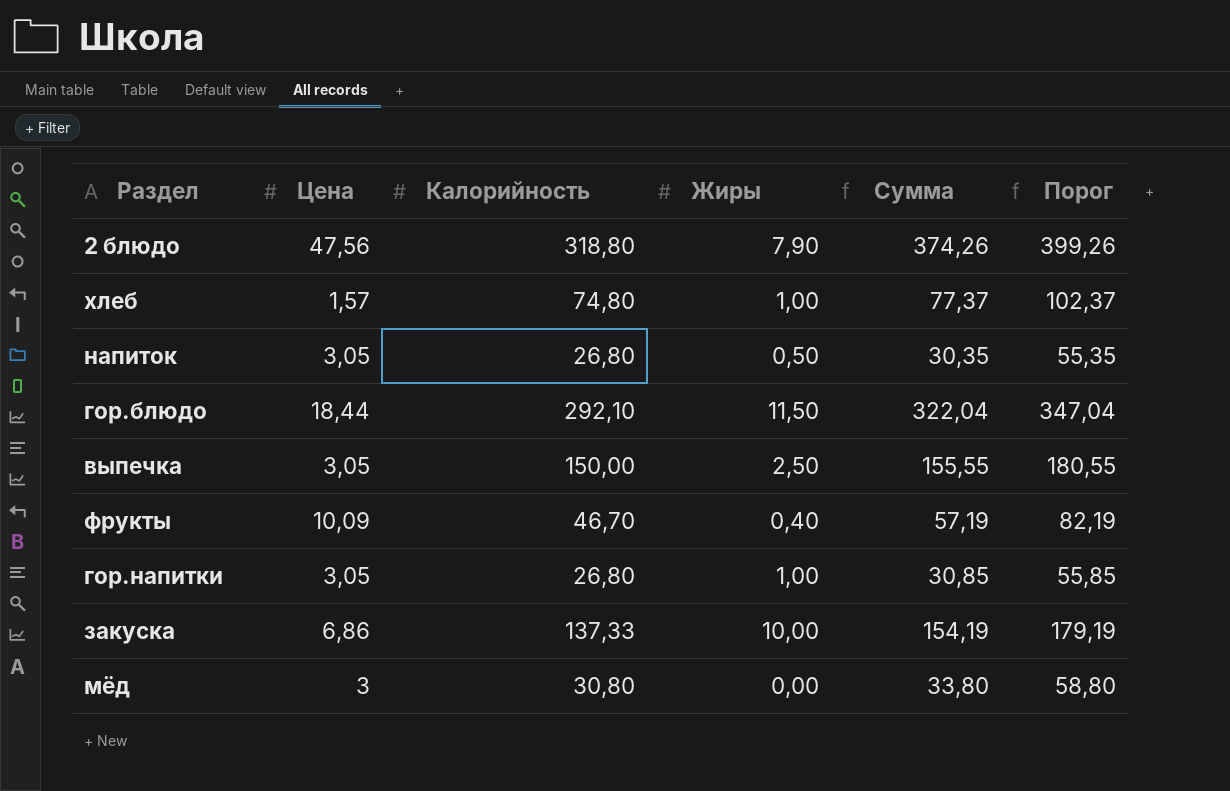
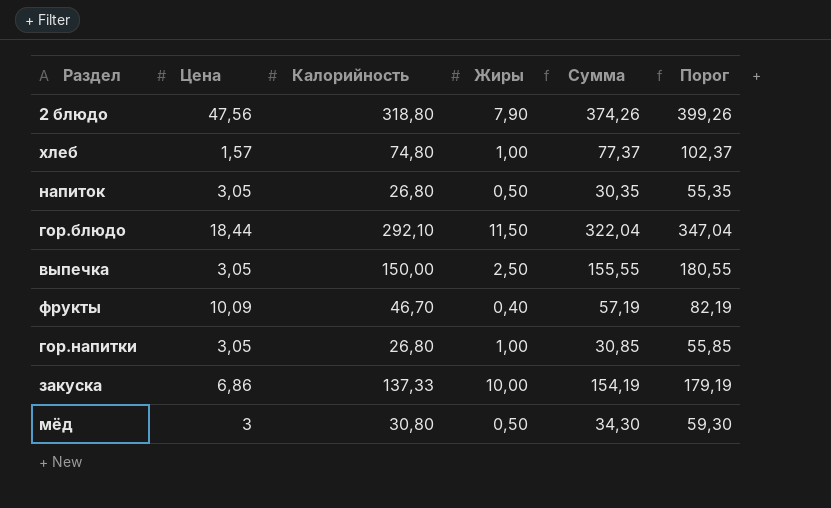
мёд | Жиры: 0,00 -> 0,50
мёд | Сумма: 33,80 -> 34,30
мёд | Порог: 58,80 -> 59,30

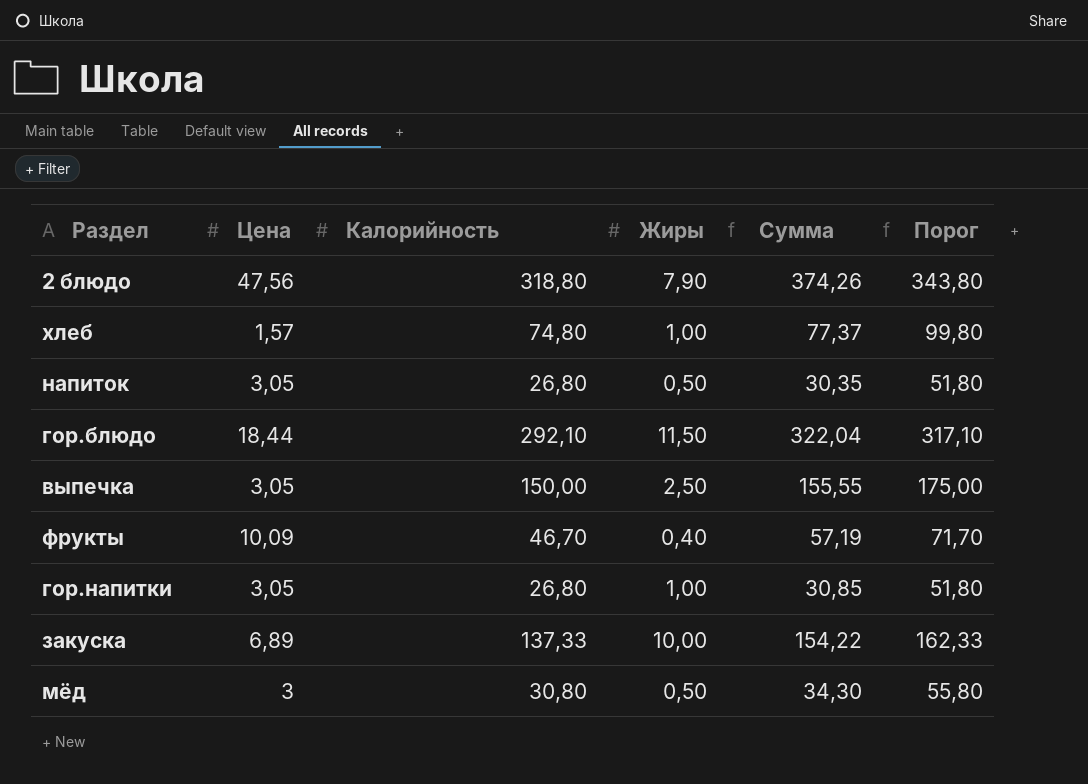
column Порог | formula: [Сумма] + 25 -> [Калорийность] + 25
закуска | Цена: 6,86 -> 6,89
закуска | Сумма: 154,19 -> 154,22

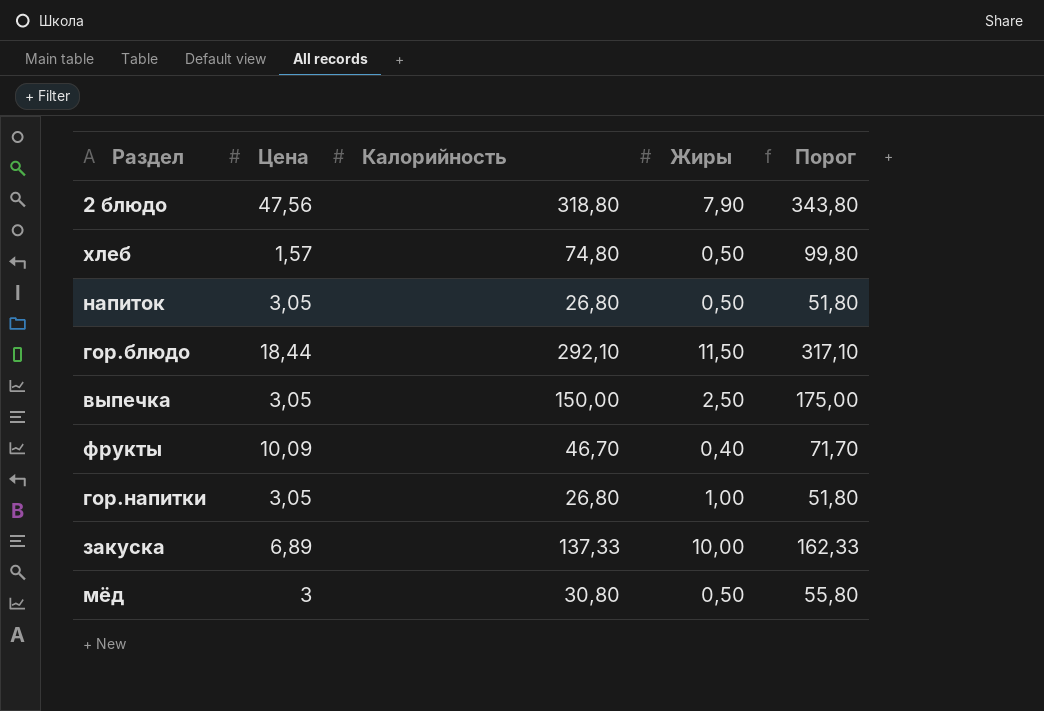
column Сумма | formula: [Цена] + [Калорийность] + [Жиры] -> none
хлеб | Жиры: 1,00 -> 0,50

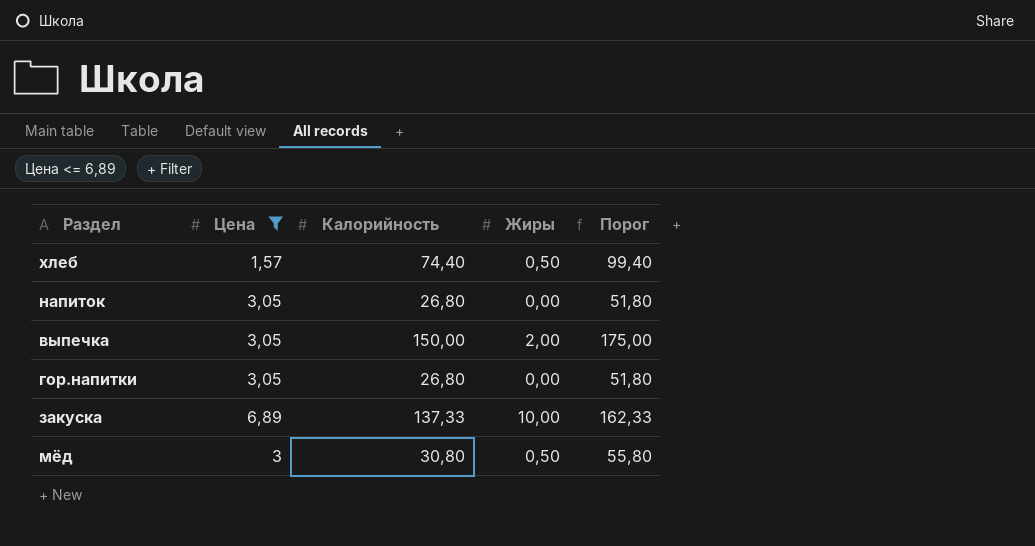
filter: none -> Цена <= 6,89
хлеб | Калорийность: 74,80 -> 74,40
хлеб | Порог: 99,80 -> 99,40
напиток | Жиры: 0,50 -> 0,00
выпечка | Жиры: 2,50 -> 2,00
гор.напитки | Жиры: 1,00 -> 0,00

